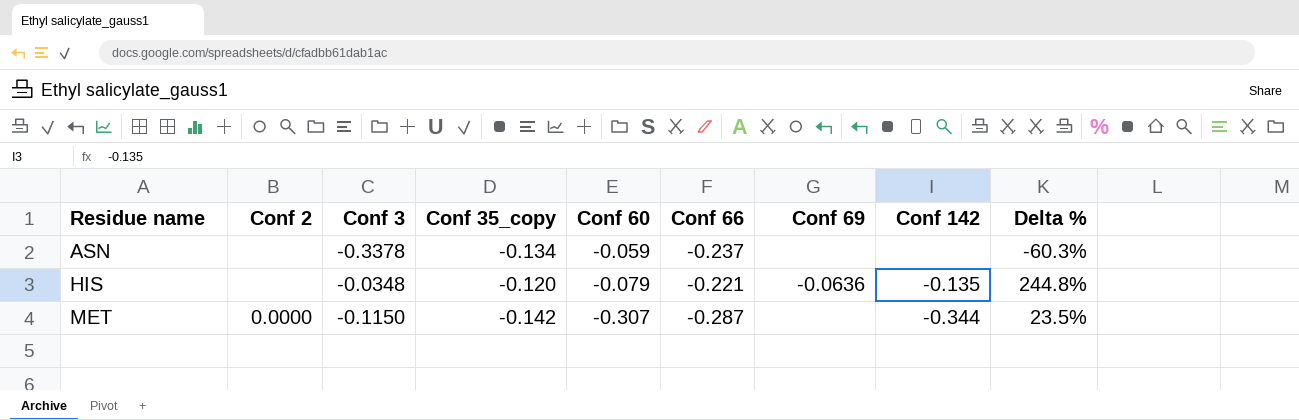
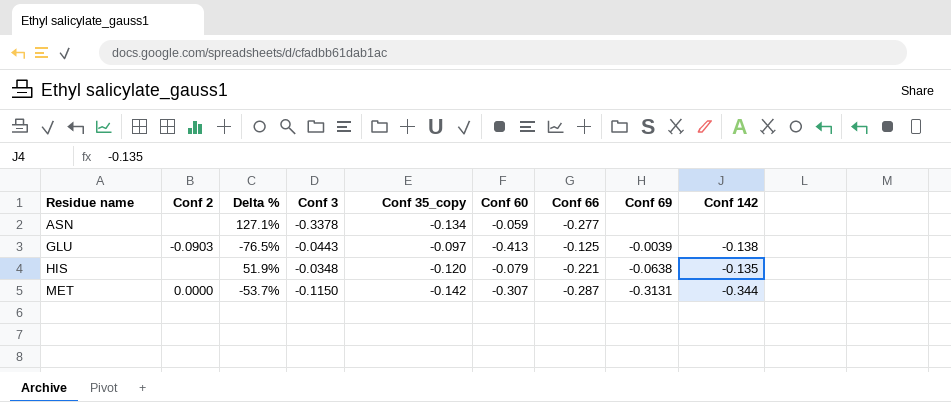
column Delta % | formula: ([Conf 35_copy] - [Conf 3]) / [Conf 3] -> ([Conf 35_copy] - [Conf 60]) / [Conf 60]
column Delta % | position: 9 -> 3
ASN | Conf 66: -0.237 -> -0.277
row GLU: none -> -0.0903 | -76.5% | -0.0443 | -0.097 | -0.413 | -0.125 | -0.0039 | -0.138
HIS | Conf 69: -0.0636 -> -0.0638
MET | Conf 69: none -> -0.3131

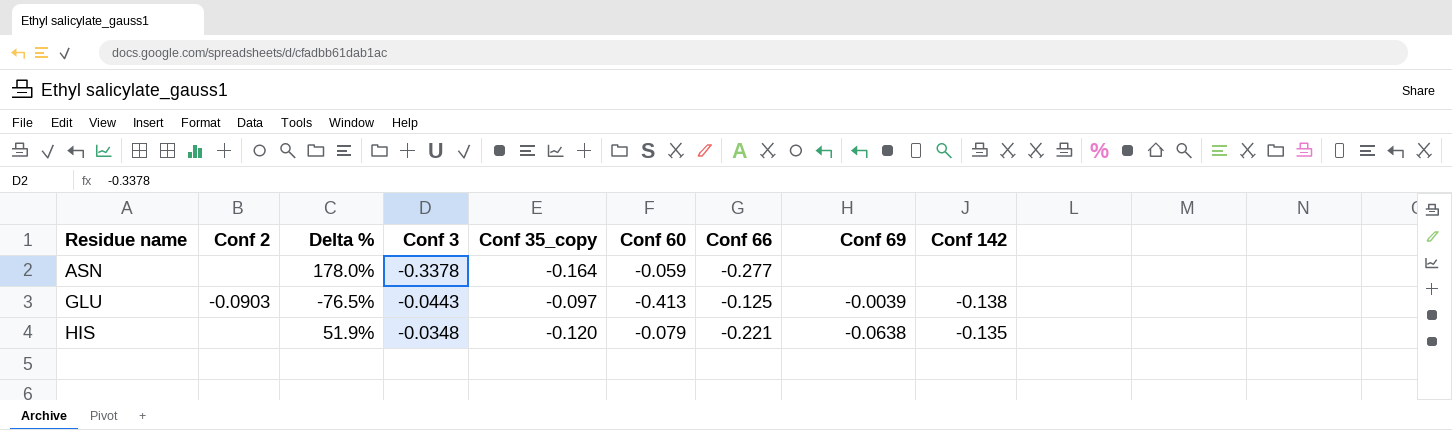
row MET: 0.0000 | -53.7% | -0.1150 | -0.142 | -0.307 | -0.287 | -0.3131 | -0.344 -> none
ASN | Delta %: 127.1% -> 178.0%
ASN | Conf 35_copy: -0.134 -> -0.164

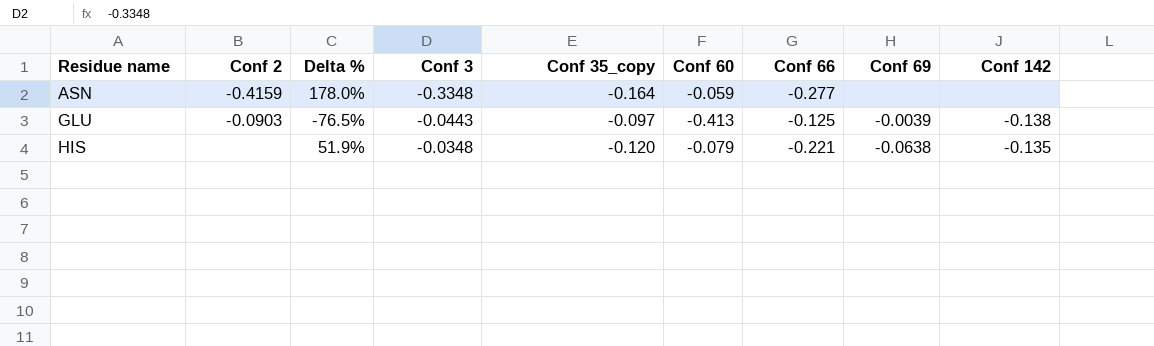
ASN | Conf 2: none -> -0.4159
ASN | Conf 3: -0.3378 -> -0.3348

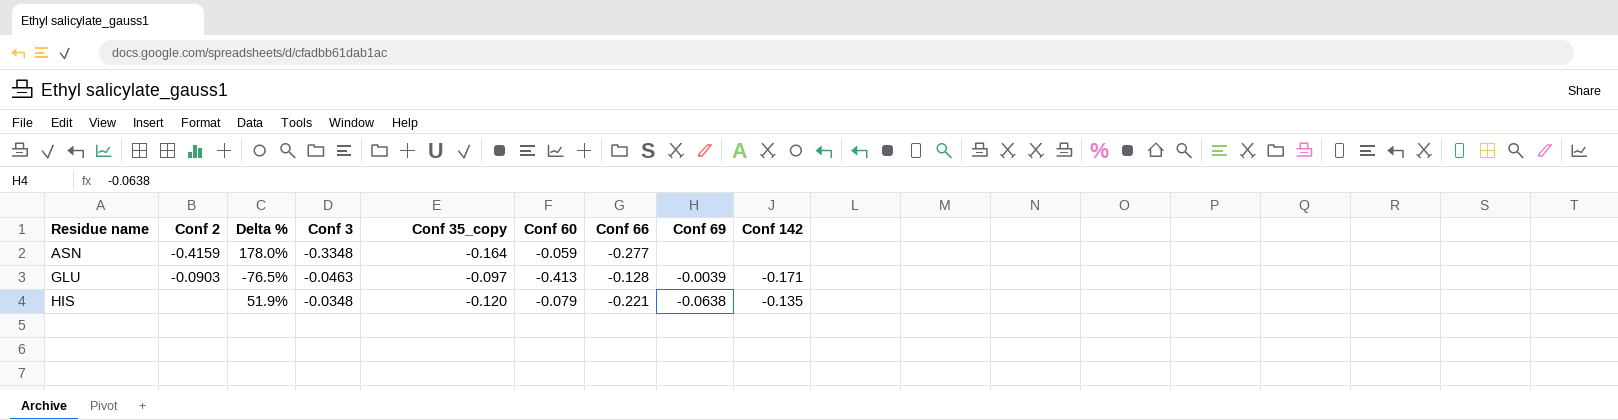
GLU | Conf 3: -0.0443 -> -0.0463
GLU | Conf 66: -0.125 -> -0.128
GLU | Conf 142: -0.138 -> -0.171

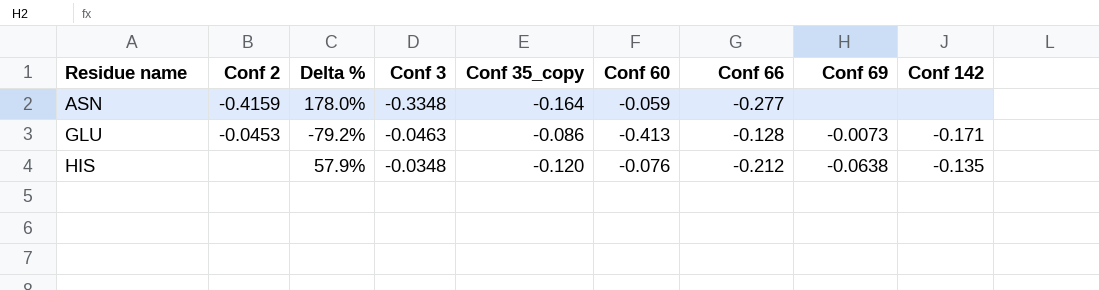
GLU | Conf 2: -0.0903 -> -0.0453
GLU | Delta %: -76.5% -> -79.2%
GLU | Conf 35_copy: -0.097 -> -0.086
GLU | Conf 69: -0.0039 -> -0.0073
HIS | Delta %: 51.9% -> 57.9%
HIS | Conf 60: -0.079 -> -0.076
HIS | Conf 66: -0.221 -> -0.212

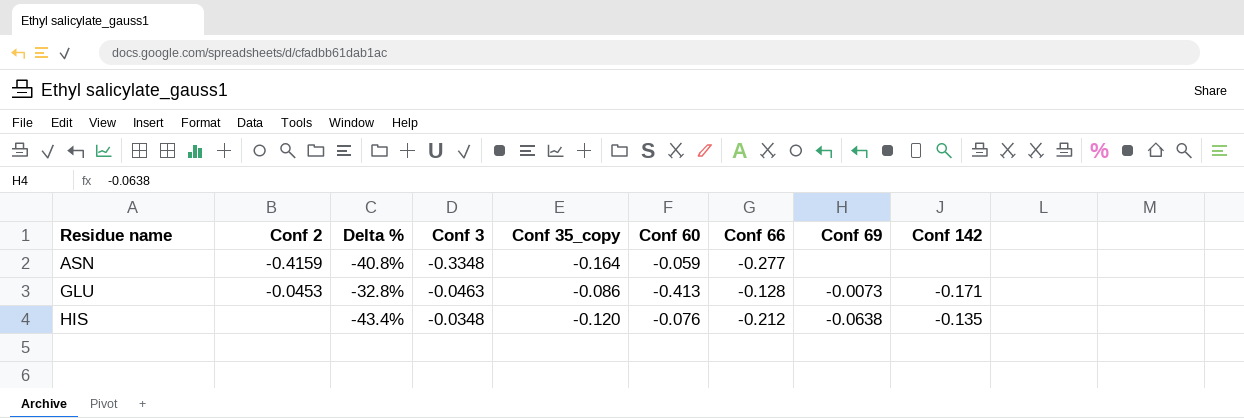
column Delta % | formula: ([Conf 35_copy] - [Conf 60]) / [Conf 60] -> ([Conf 35_copy] - [Conf 66]) / [Conf 66]

